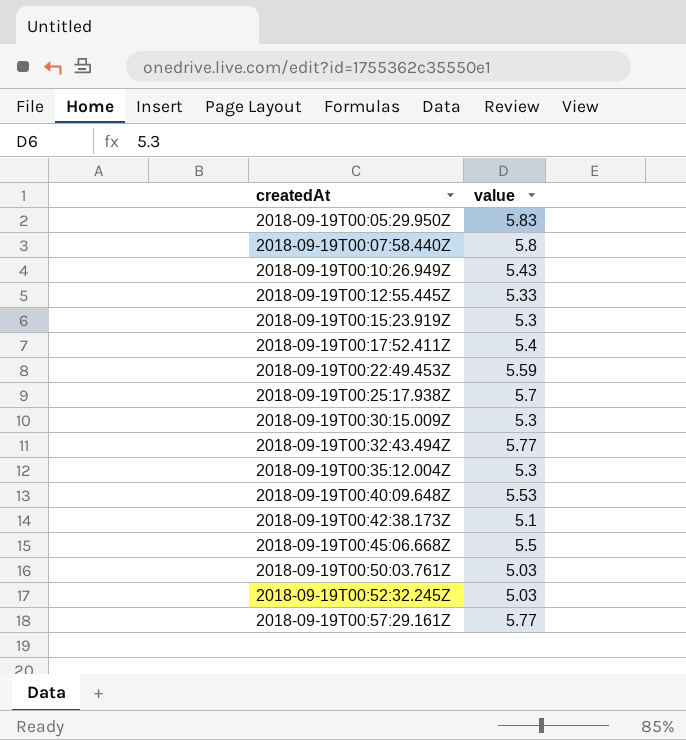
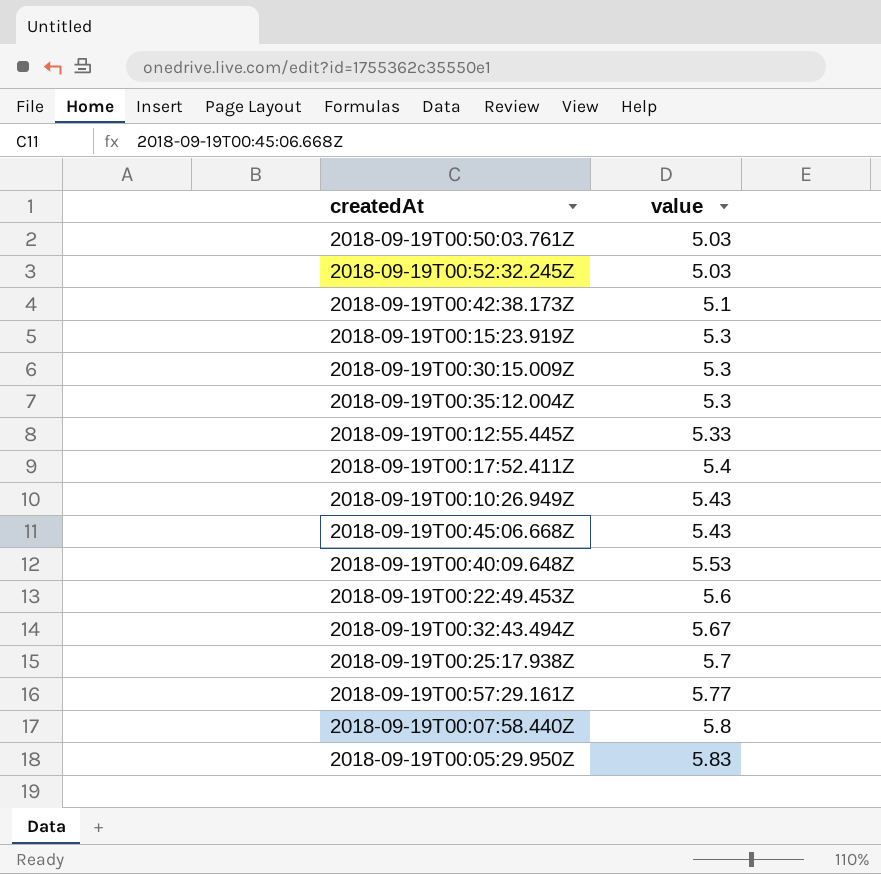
row order: createdAt ascending -> value ascending
2018-09-19T00:45:06.668Z | value: 5.5 -> 5.43
2018-09-19T00:22:49.453Z | value: 5.59 -> 5.6
2018-09-19T00:32:43.494Z | value: 5.77 -> 5.67

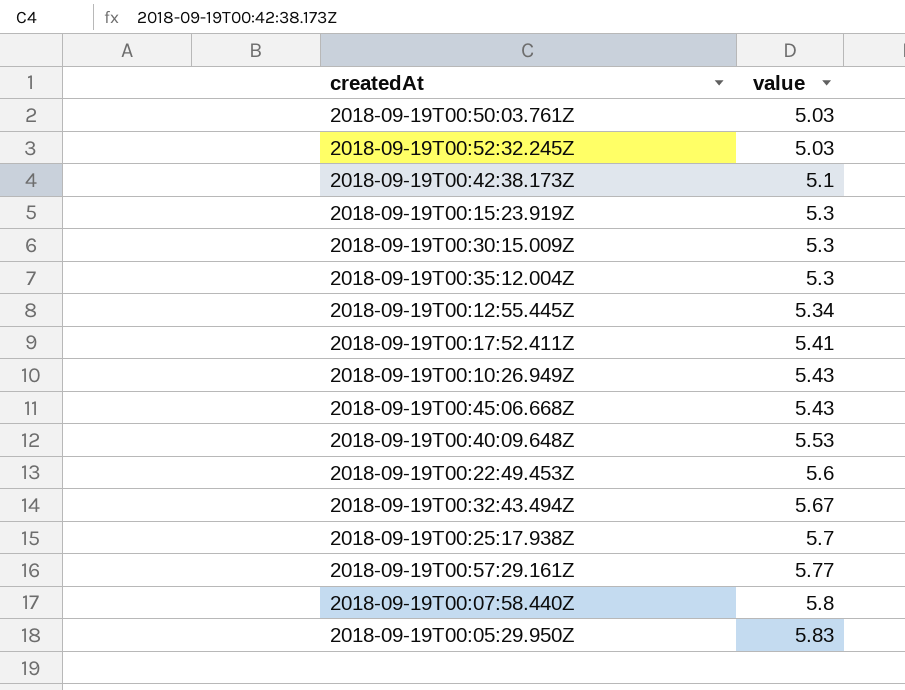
2018-09-19T00:12:55.445Z | value: 5.33 -> 5.34
2018-09-19T00:17:52.411Z | value: 5.4 -> 5.41

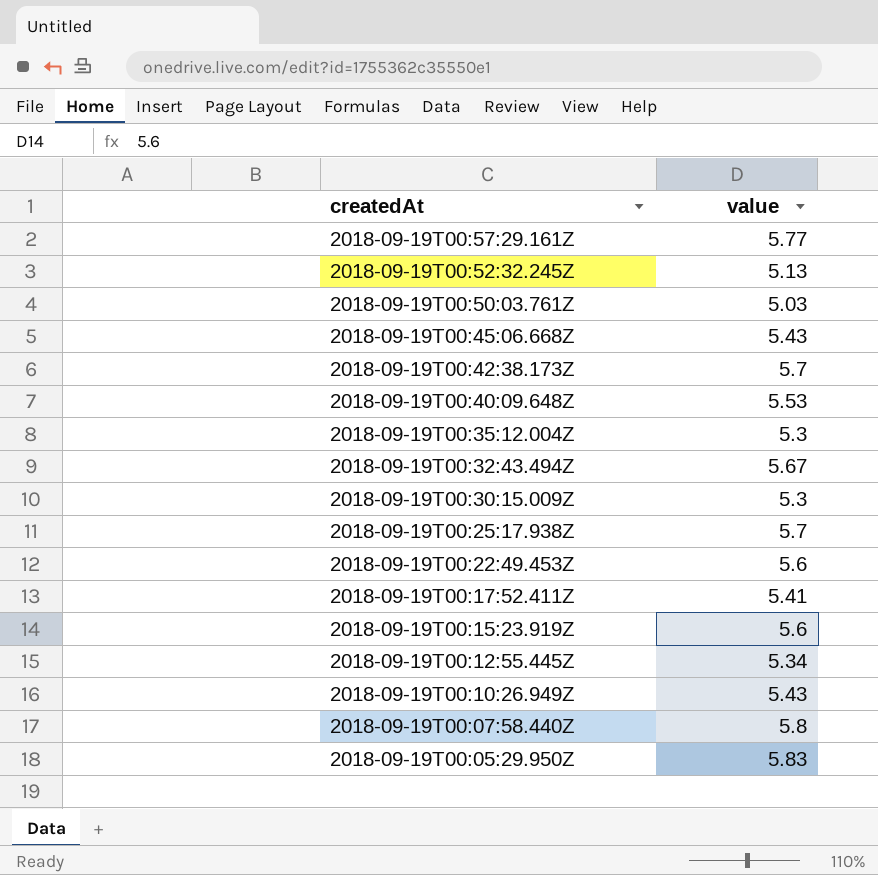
row order: value ascending -> createdAt descending
2018-09-19T00:52:32.245Z | value: 5.03 -> 5.13
2018-09-19T00:42:38.173Z | value: 5.1 -> 5.7
2018-09-19T00:15:23.919Z | value: 5.3 -> 5.6

